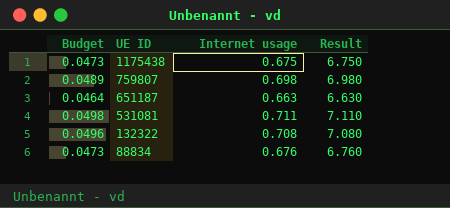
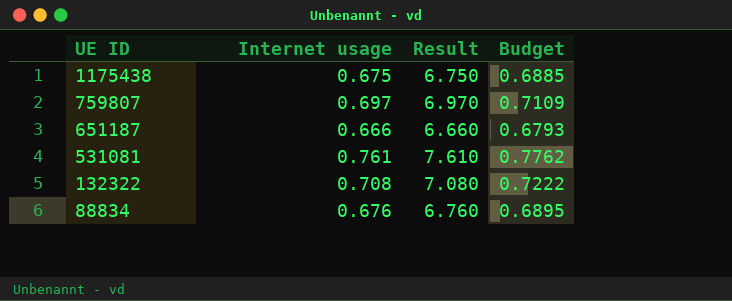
column Budget | formula: [Internet usage] * 0.07 -> [Internet usage] * 1.02
column Budget | position: 1 -> 4
759807 | Internet usage: 0.698 -> 0.697
759807 | Result: 6.980 -> 6.970
651187 | Internet usage: 0.663 -> 0.666
651187 | Result: 6.630 -> 6.660
531081 | Internet usage: 0.711 -> 0.761
531081 | Result: 7.110 -> 7.610

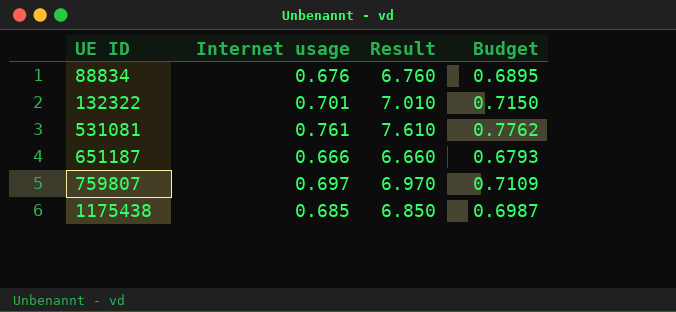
row order: UE ID descending -> UE ID ascending
132322 | Internet usage: 0.708 -> 0.701
132322 | Result: 7.080 -> 7.010
132322 | Budget: 0.7222 -> 0.7150
1175438 | Internet usage: 0.675 -> 0.685
1175438 | Result: 6.750 -> 6.850
1175438 | Budget: 0.6885 -> 0.6987

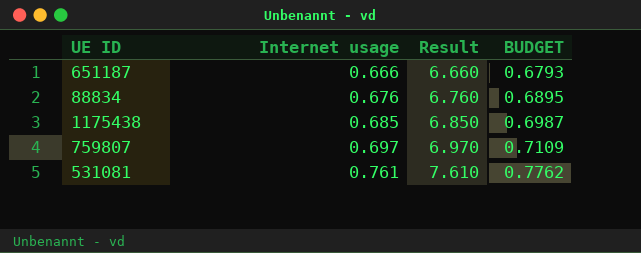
row order: UE ID ascending -> Internet usage ascending
column name: Budget -> BUDGET
row 132322: 0.701 | 7.010 | 0.7150 -> none

